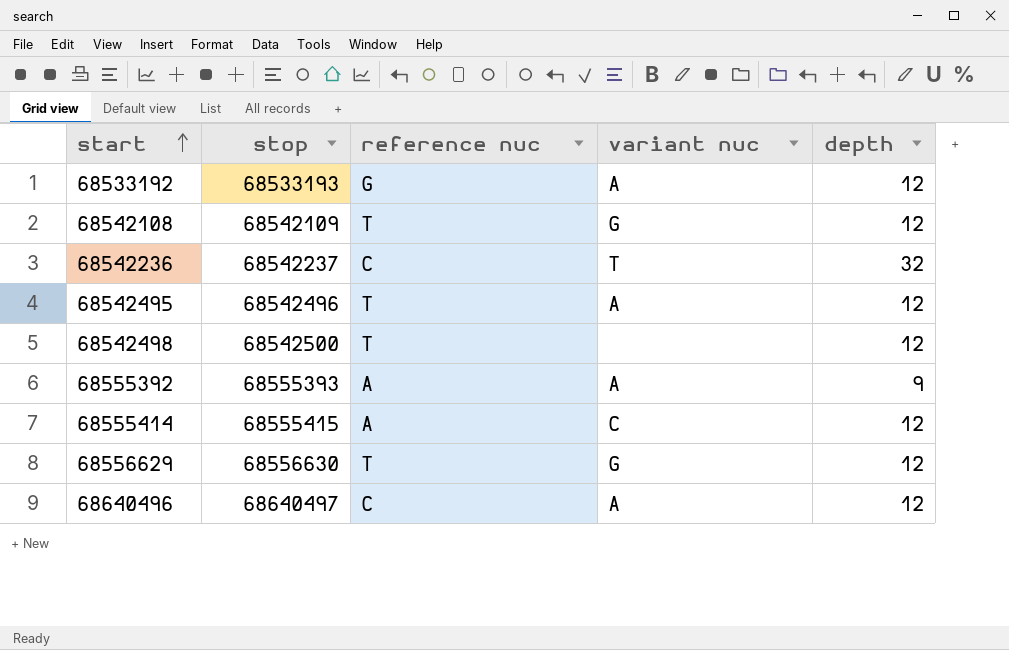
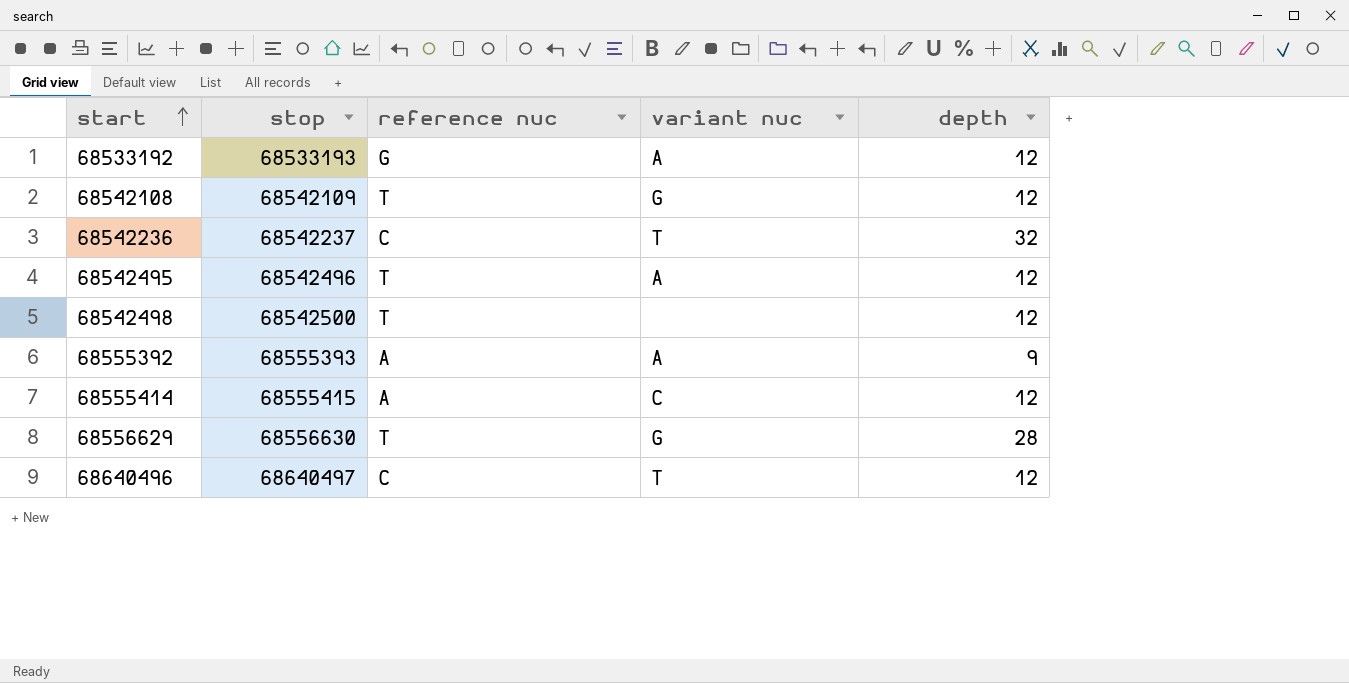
68556629 | depth: 12 -> 28
68640496 | variant nuc: A -> T

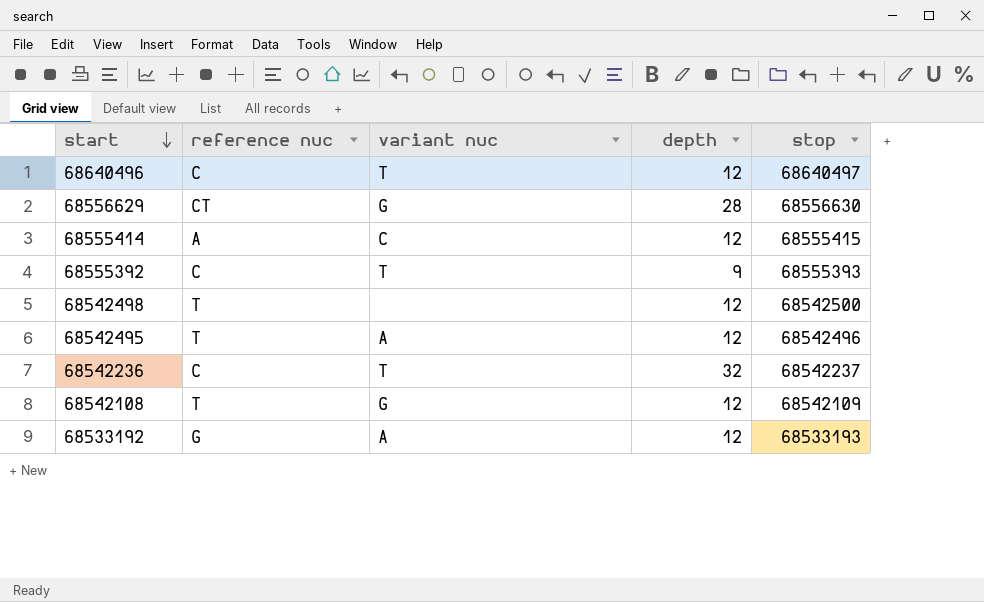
row order: start ascending -> start descending
column stop | position: 2 -> 5
68556629 | reference nuc: T -> CT
68555392 | reference nuc: A -> C
68555392 | variant nuc: A -> T

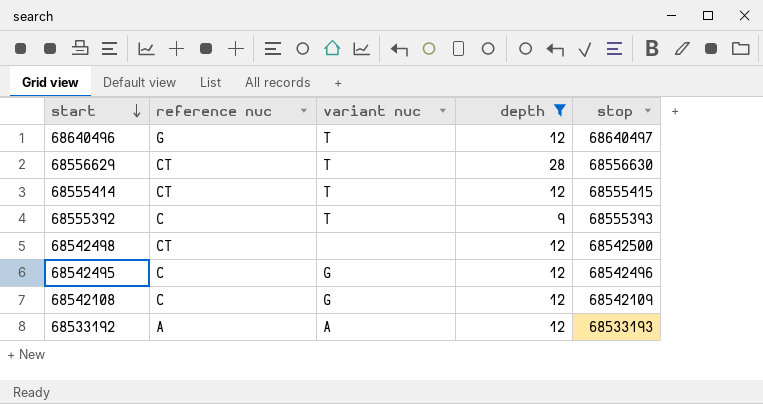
filter: none -> depth != 32
68640496 | reference nuc: C -> G
68556629 | variant nuc: G -> T
68555414 | reference nuc: A -> CT
68555414 | variant nuc: C -> T
68542498 | reference nuc: T -> CT
68542495 | reference nuc: T -> C
68542495 | variant nuc: A -> G
68542108 | reference nuc: T -> C
68533192 | reference nuc: G -> A

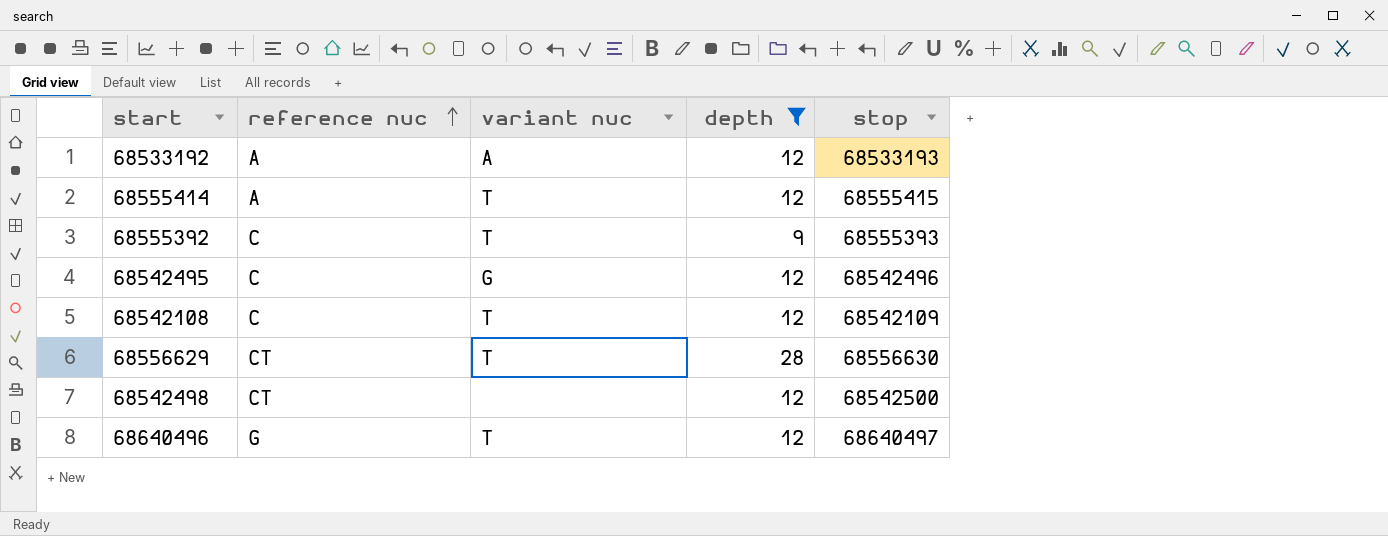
row order: start descending -> reference nuc ascending
68555414 | reference nuc: CT -> A
68542108 | variant nuc: G -> T

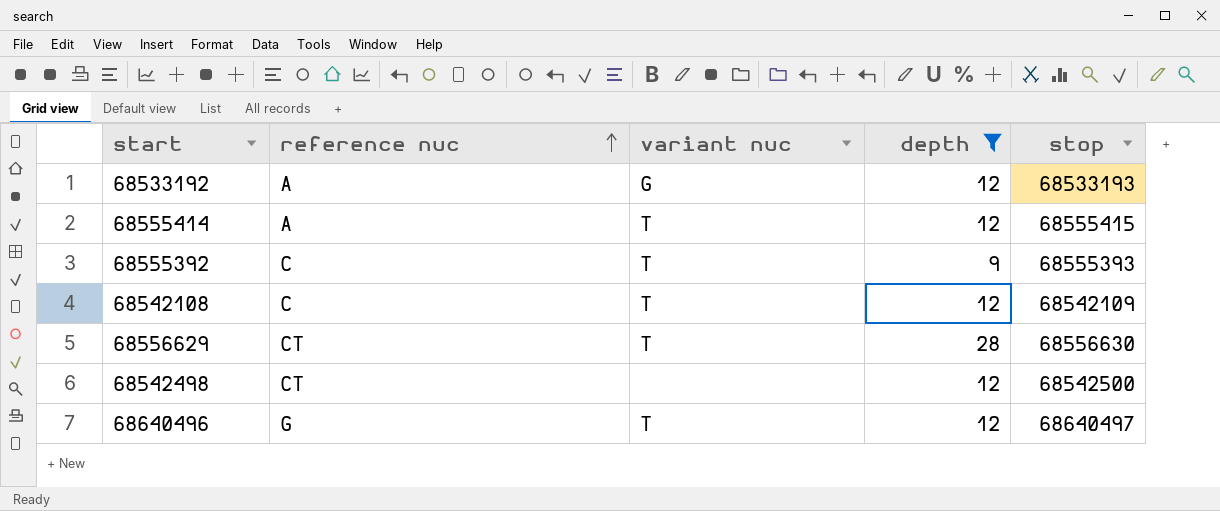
row 68542495: C | G | 12 | 68542496 -> none
68533192 | variant nuc: A -> G

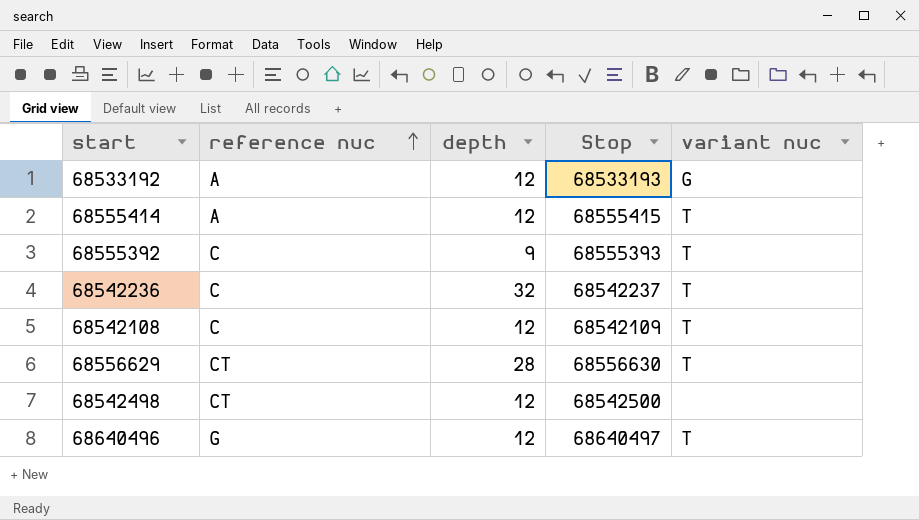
filter: depth != 32 -> none
column name: stop -> Stop
column variant nuc | position: 3 -> 5

